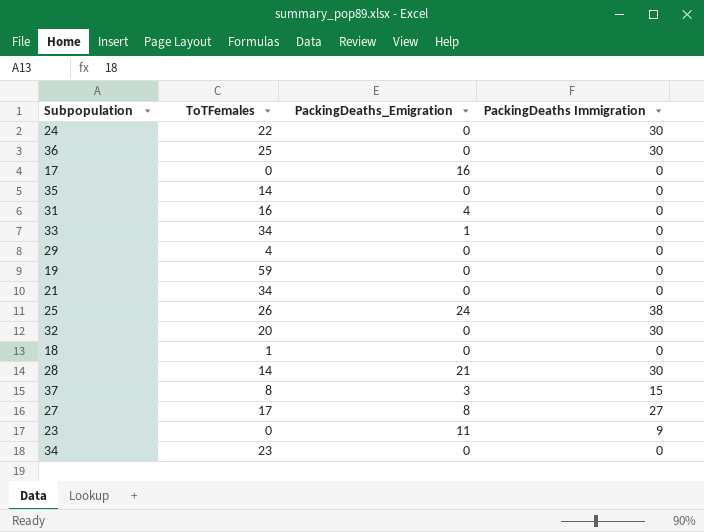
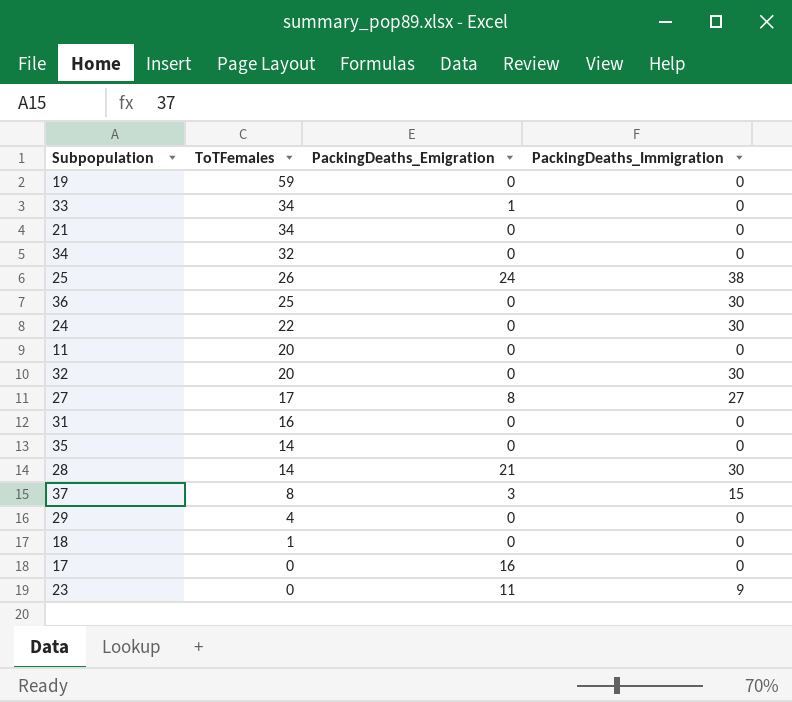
row order: none -> ToTFemales descending
column name: PackingDeaths Immigration -> PackingDeaths_Immigration
34 | ToTFemales: 23 -> 32
row 11: none -> 20 | 0 | 0
31 | PackingDeaths_Emigration: 4 -> 0

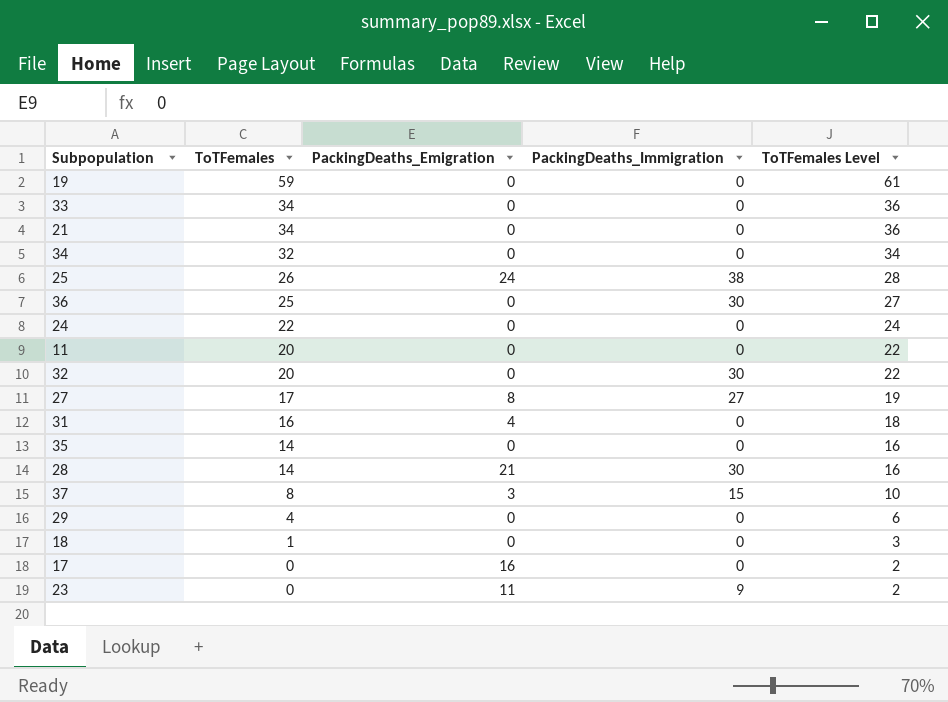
column ToTFemales Level | formula: none -> [ToTFemales] + 2
33 | PackingDeaths_Emigration: 1 -> 0
24 | PackingDeaths_Immigration: 30 -> 0
31 | PackingDeaths_Emigration: 0 -> 4

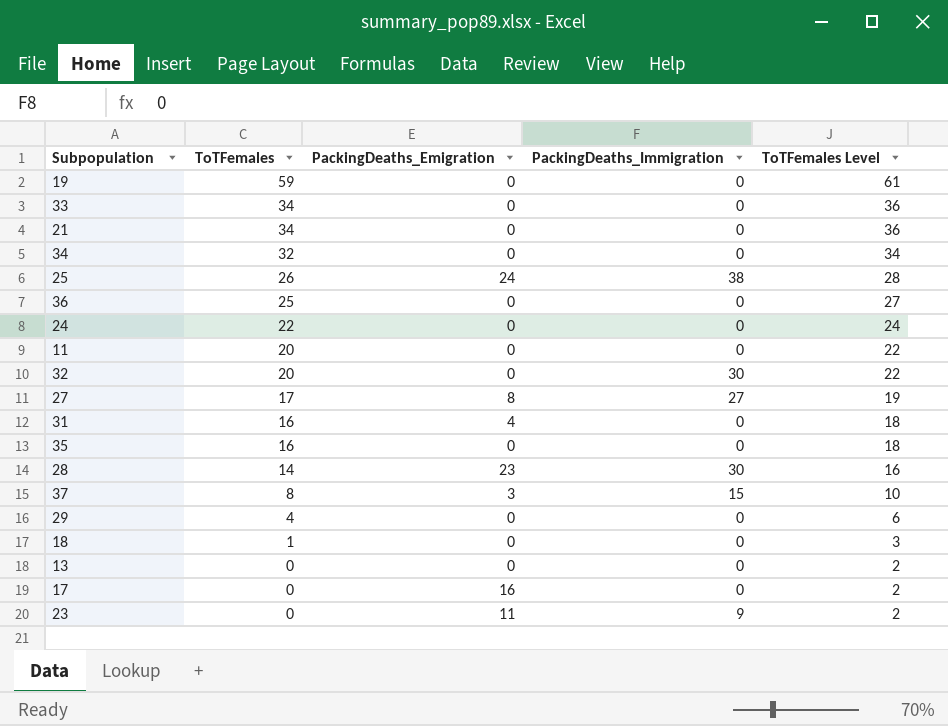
36 | PackingDeaths_Immigration: 30 -> 0
35 | ToTFemales: 14 -> 16
35 | ToTFemales Level: 16 -> 18
28 | PackingDeaths_Emigration: 21 -> 23
row 13: none -> 0 | 0 | 0 | 2

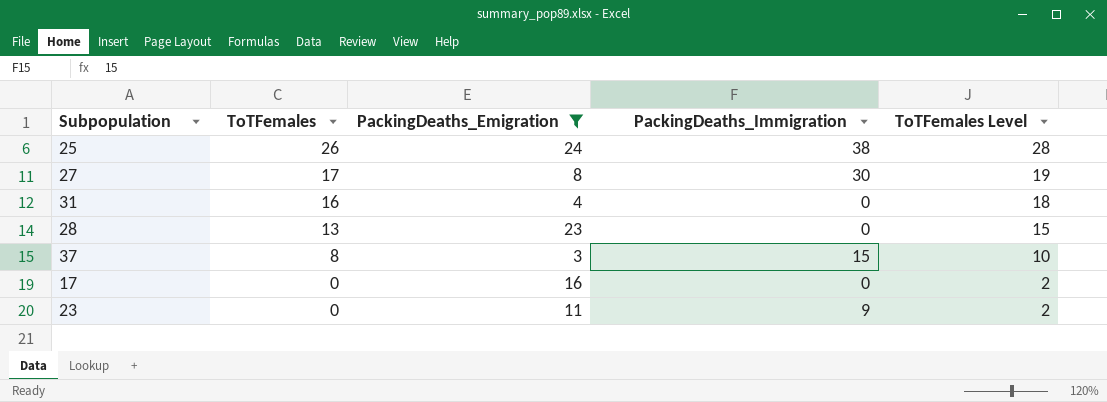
filter: none -> PackingDeaths_Emigration != 0
27 | PackingDeaths_Immigration: 27 -> 30
28 | ToTFemales: 14 -> 13
28 | PackingDeaths_Immigration: 30 -> 0
28 | ToTFemales Level: 16 -> 15

